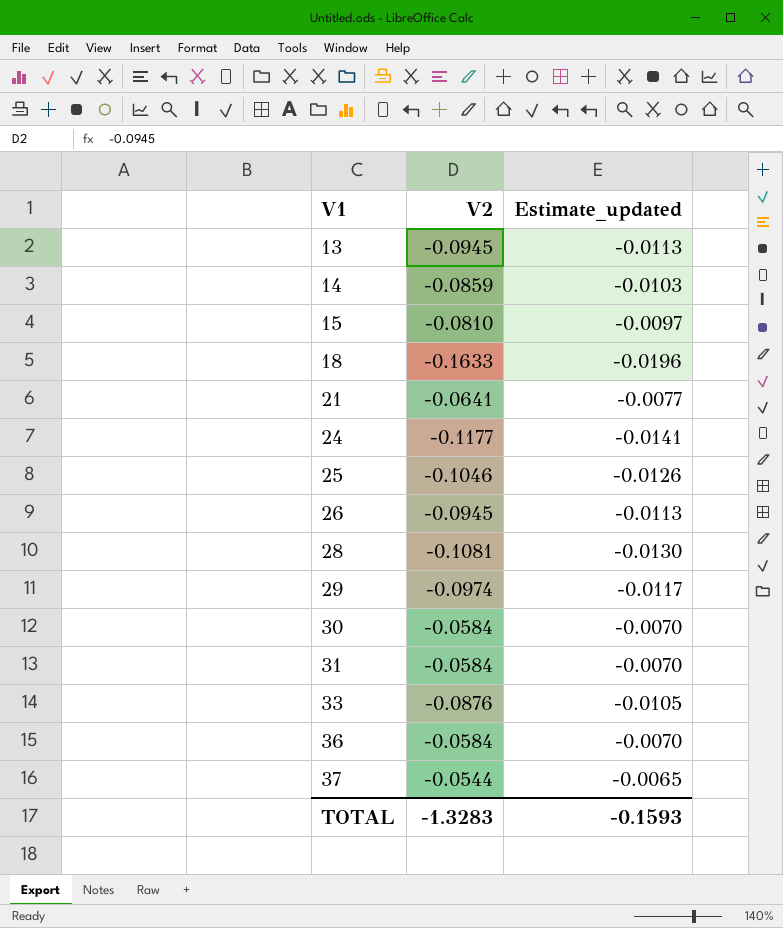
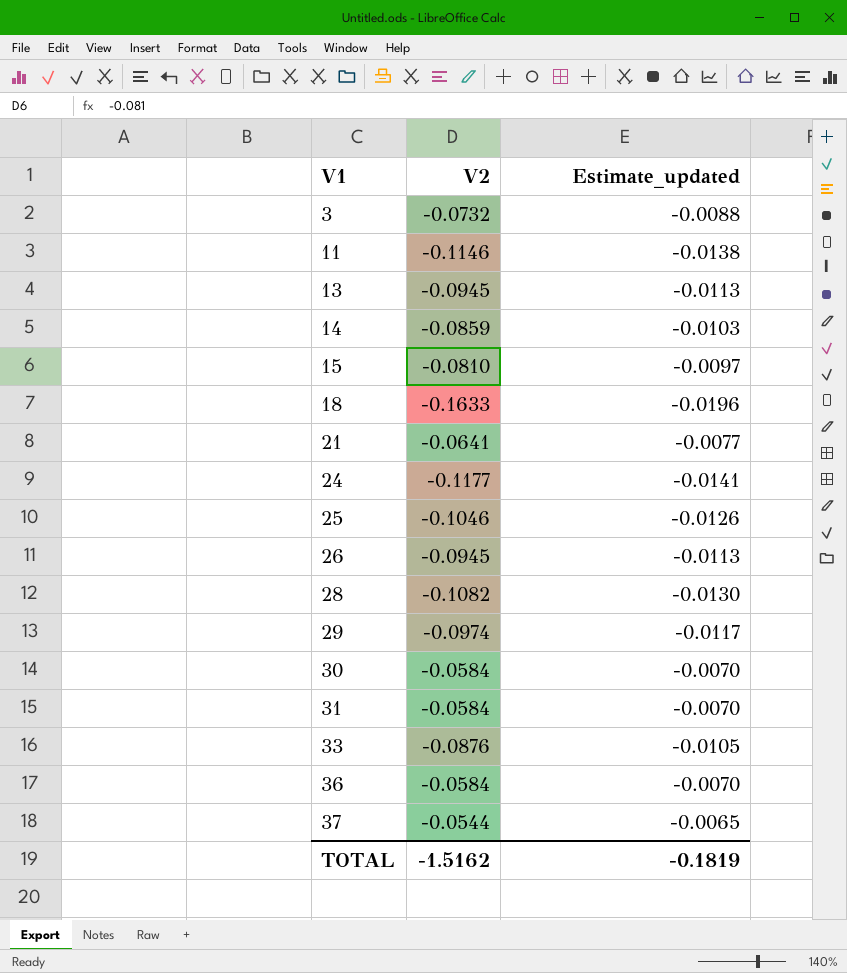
row 3: none -> -0.0732 | -0.0088
row 11: none -> -0.1146 | -0.0138
28 | V2: -0.1081 -> -0.1082
TOTAL | V2: -1.3283 -> -1.5162
TOTAL | Estimate_updated: -0.1593 -> -0.1819

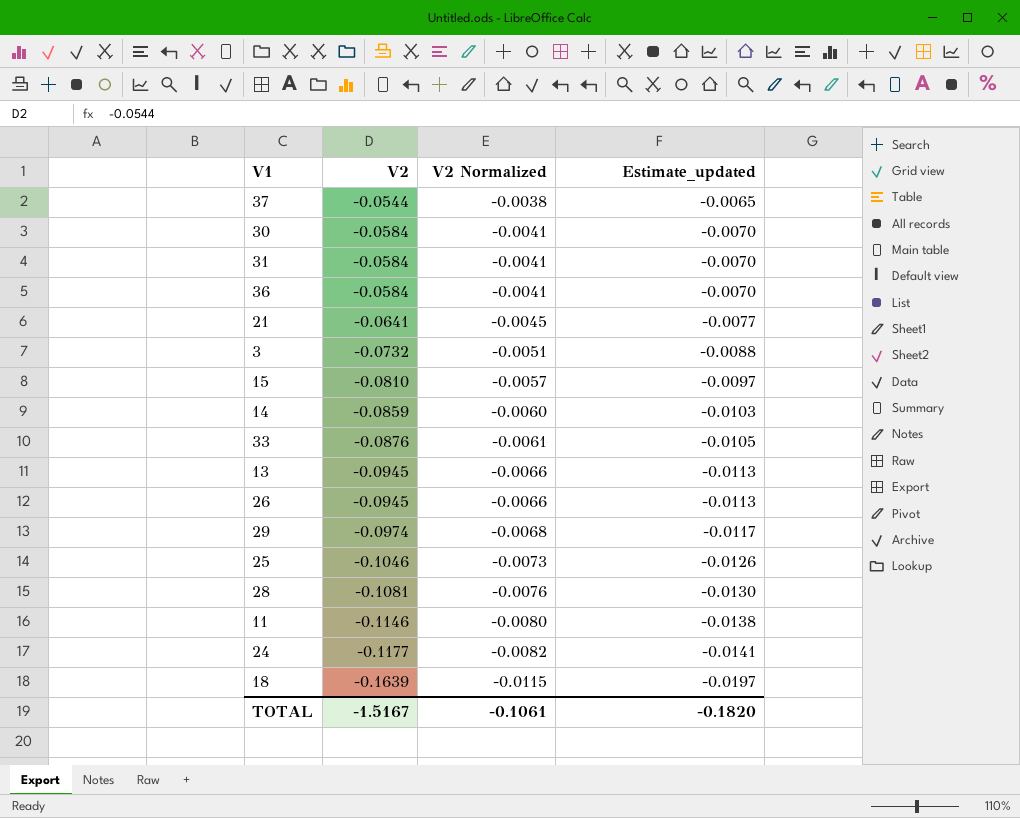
row order: V1 ascending -> V2 descending
column V2 Normalized | formula: none -> [V2] * 0.07
28 | V2: -0.1082 -> -0.1081
18 | V2: -0.1633 -> -0.1639
18 | Estimate_updated: -0.0196 -> -0.0197
TOTAL | V2: -1.5162 -> -1.5167
TOTAL | Estimate_updated: -0.1819 -> -0.1820

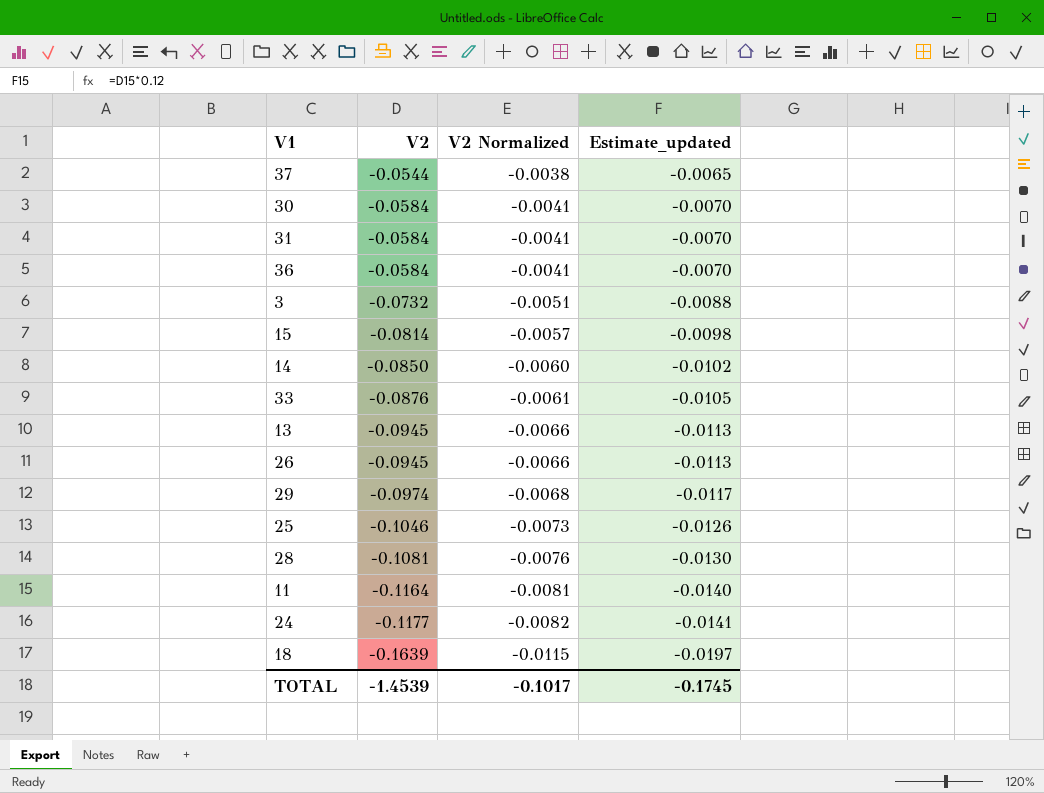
row 21: -0.0641 | -0.0045 | -0.0077 -> none
15 | V2: -0.0810 -> -0.0814
15 | Estimate_updated: -0.0097 -> -0.0098
14 | V2: -0.0859 -> -0.0850
14 | Estimate_updated: -0.0103 -> -0.0102
11 | V2: -0.1146 -> -0.1164
11 | V2 Normalized: -0.0080 -> -0.0081
11 | Estimate_updated: -0.0138 -> -0.0140
TOTAL | V2: -1.5167 -> -1.4539
TOTAL | V2 Normalized: -0.1061 -> -0.1017
TOTAL | Estimate_updated: -0.1820 -> -0.1745

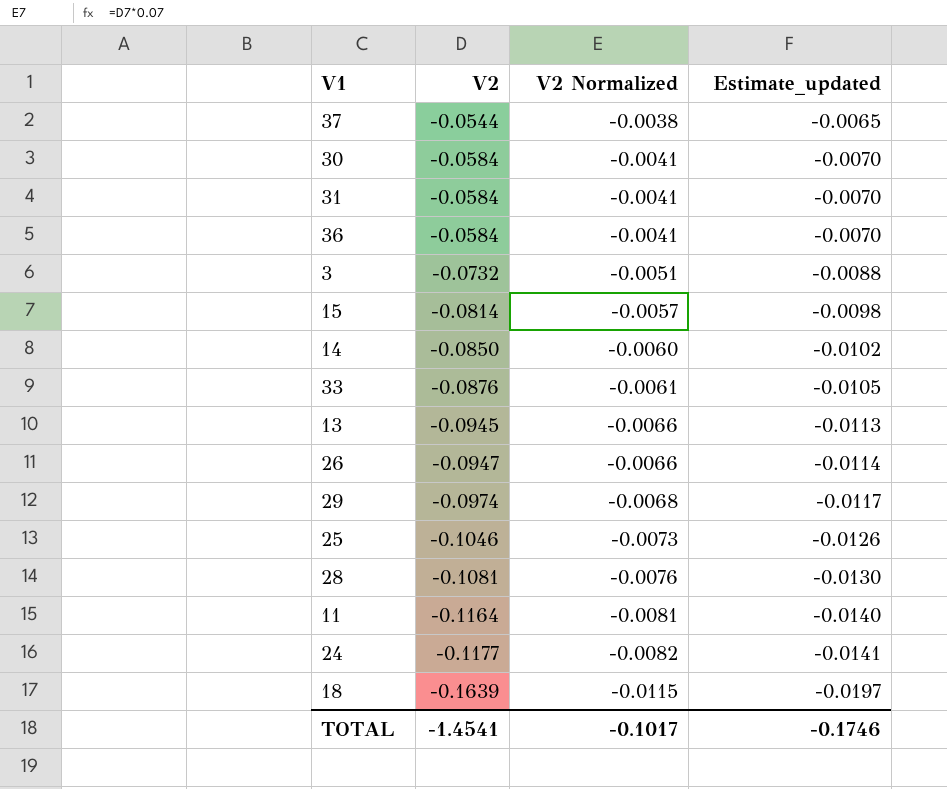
26 | V2: -0.0945 -> -0.0947
26 | Estimate_updated: -0.0113 -> -0.0114
TOTAL | V2: -1.4539 -> -1.4541
TOTAL | Estimate_updated: -0.1745 -> -0.1746

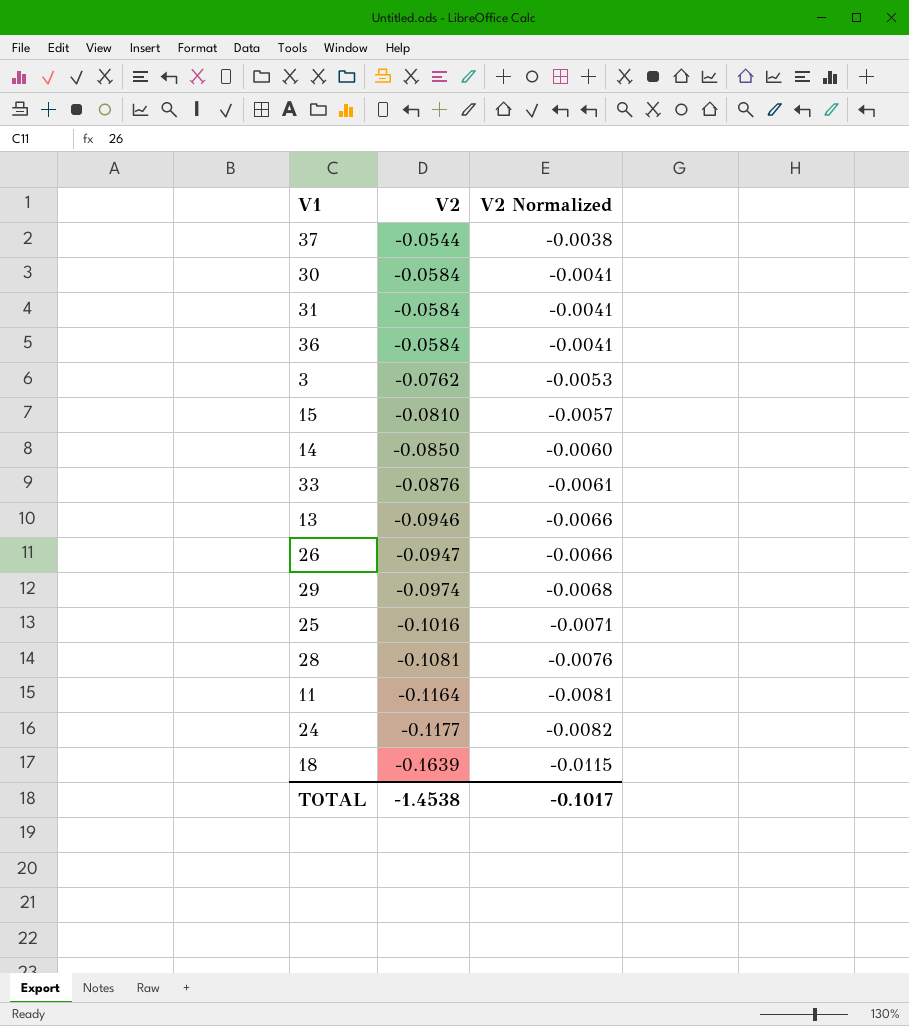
column Estimate_updated | formula: [V2] * 0.12 -> none
3 | V2: -0.0732 -> -0.0762
3 | V2 Normalized: -0.0051 -> -0.0053
15 | V2: -0.0814 -> -0.0810
13 | V2: -0.0945 -> -0.0946
25 | V2: -0.1046 -> -0.1016
25 | V2 Normalized: -0.0073 -> -0.0071
TOTAL | V2: -1.4541 -> -1.4538

